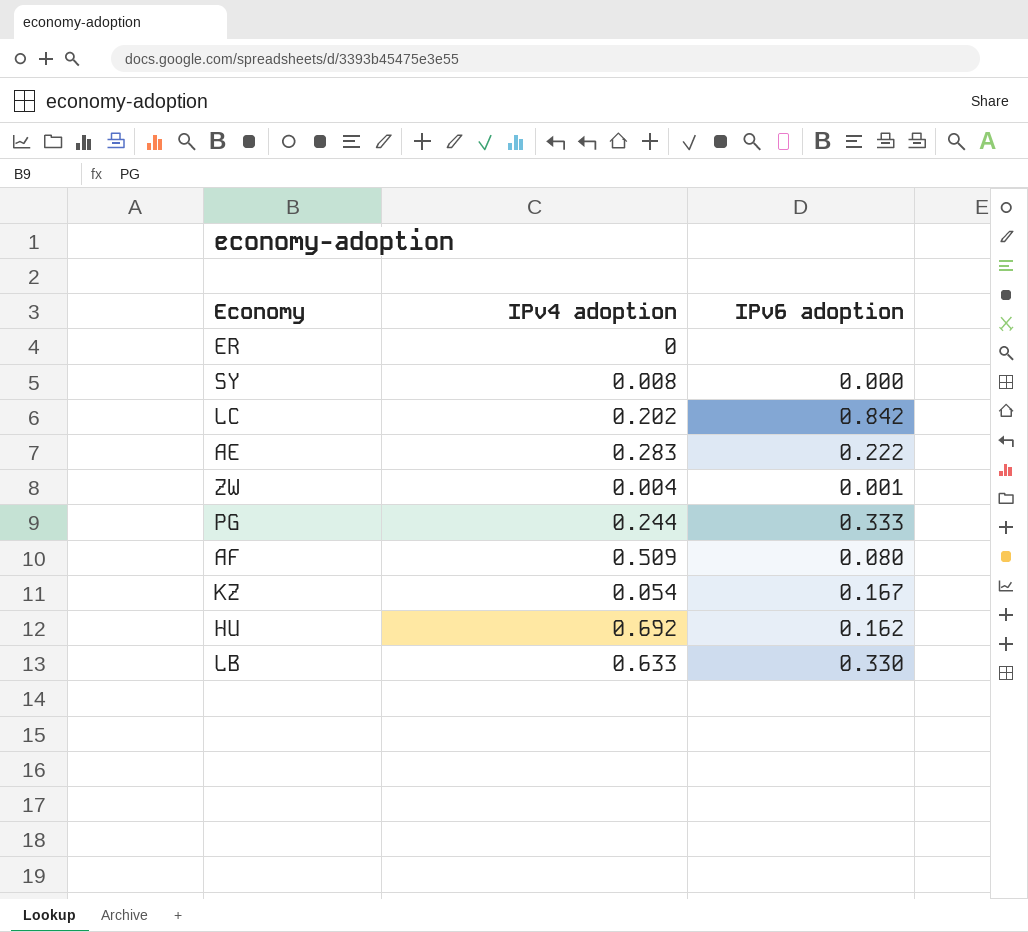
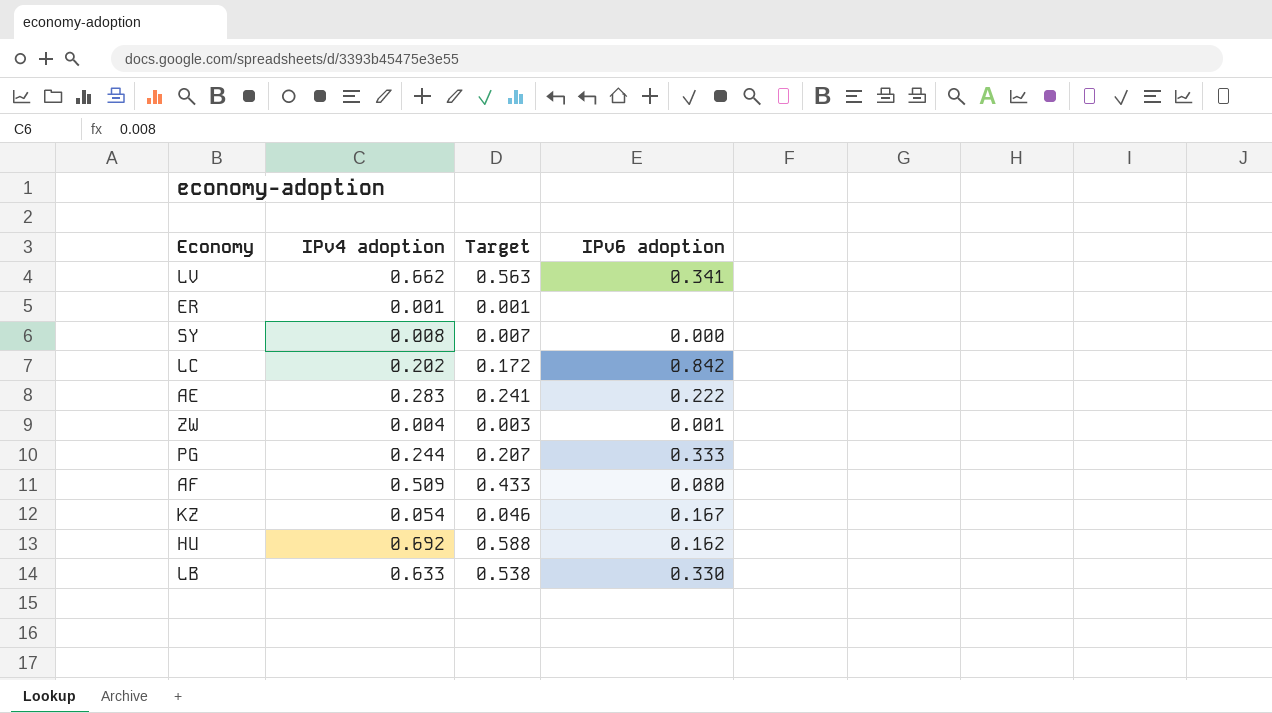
column Target | formula: none -> [IPv4 adoption] * 0.85
row LV: none -> 0.662 | 0.563 | 0.341
ER | IPv4 adoption: 0 -> 0.001

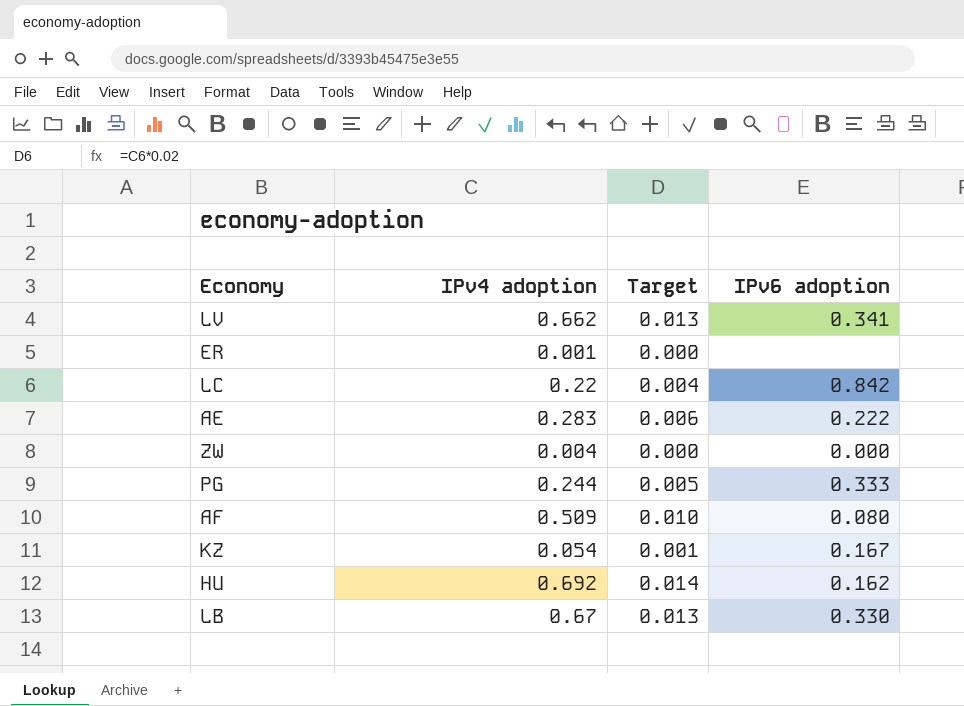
column Target | formula: [IPv4 adoption] * 0.85 -> [IPv4 adoption] * 0.02
row SY: 0.008 | 0.007 | 0.000 -> none
LC | IPv4 adoption: 0.202 -> 0.22
ZW | IPv6 adoption: 0.001 -> 0.000
LB | IPv4 adoption: 0.633 -> 0.67

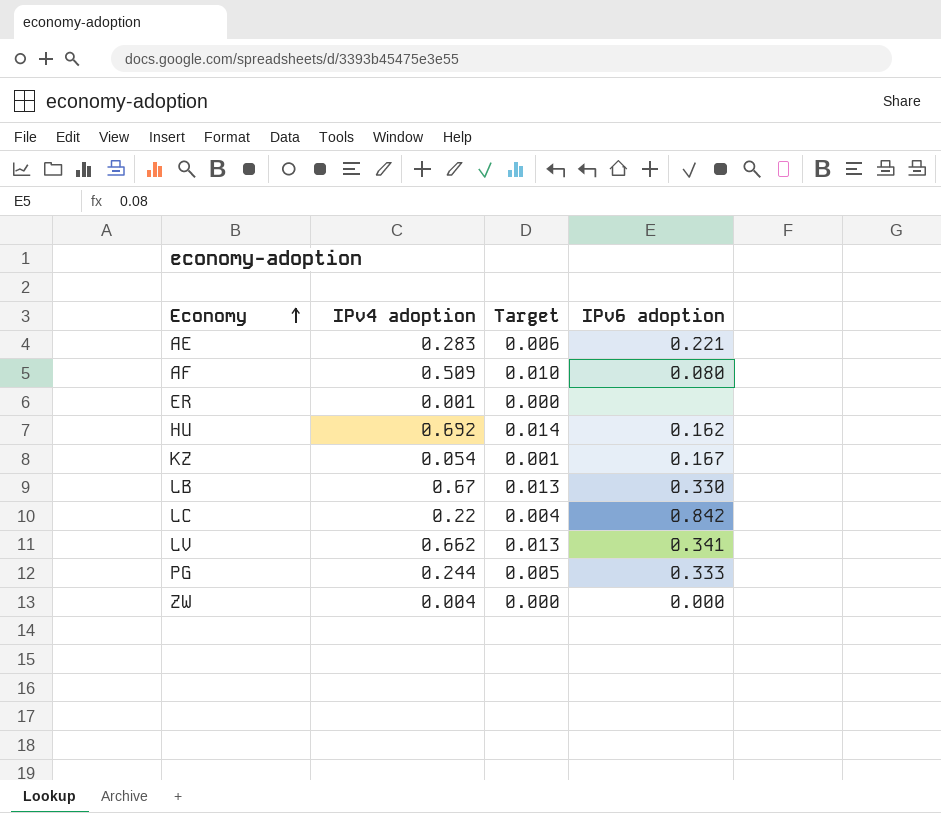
row order: none -> Economy ascending
AE | IPv6 adoption: 0.222 -> 0.221

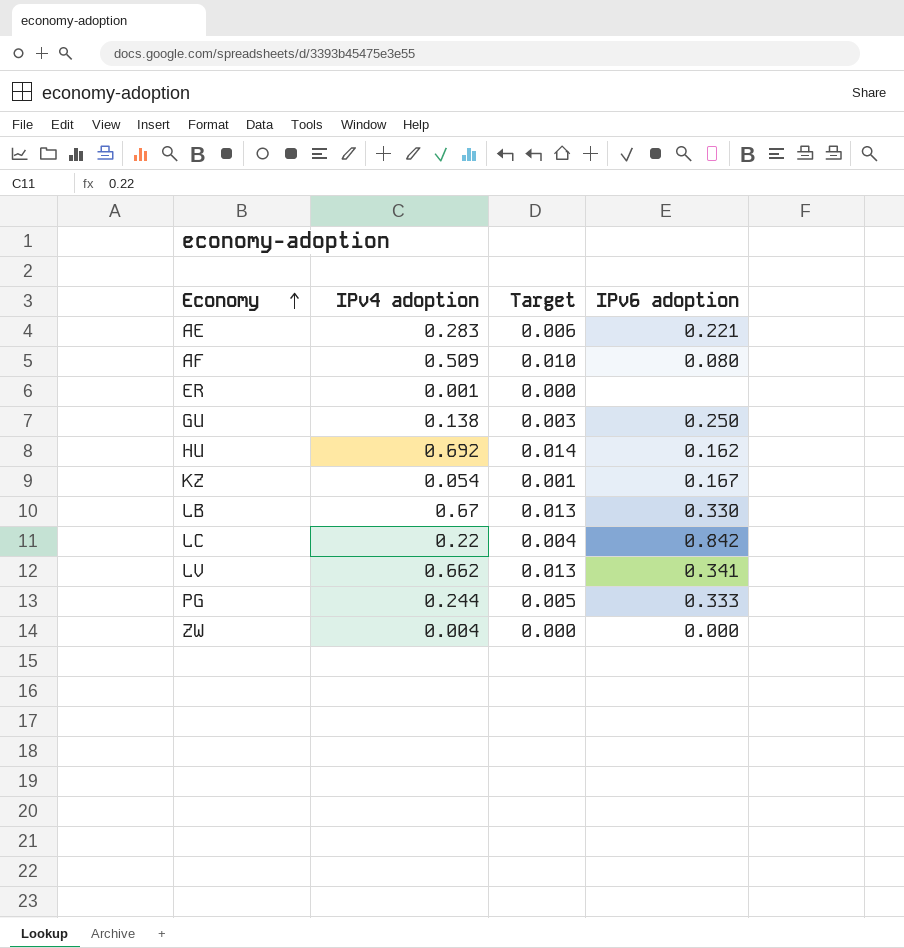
row GU: none -> 0.138 | 0.003 | 0.250

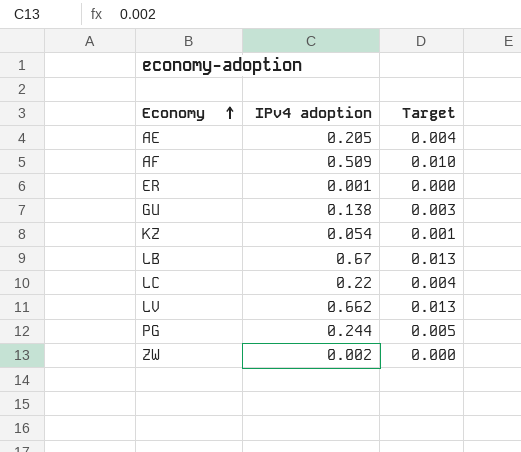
column IPv6 adoption | position: 4 -> none
row HU: 0.692 | 0.014 | 0.162 -> none
AE | IPv4 adoption: 0.283 -> 0.205
AE | Target: 0.006 -> 0.004
ZW | IPv4 adoption: 0.004 -> 0.002

